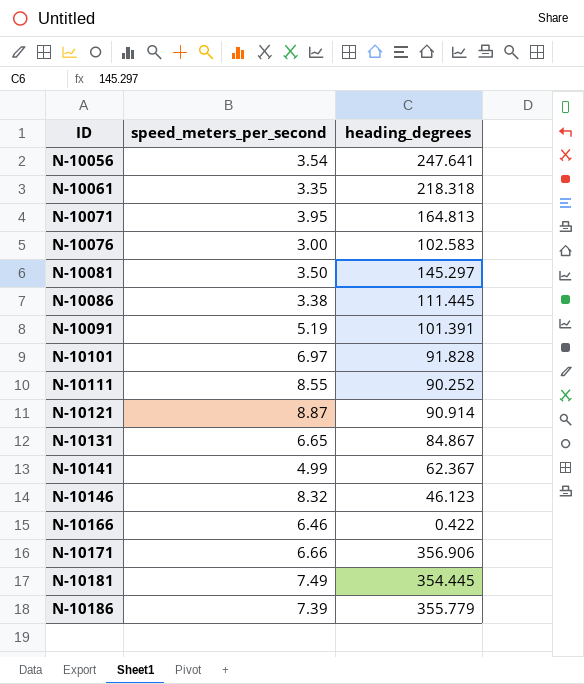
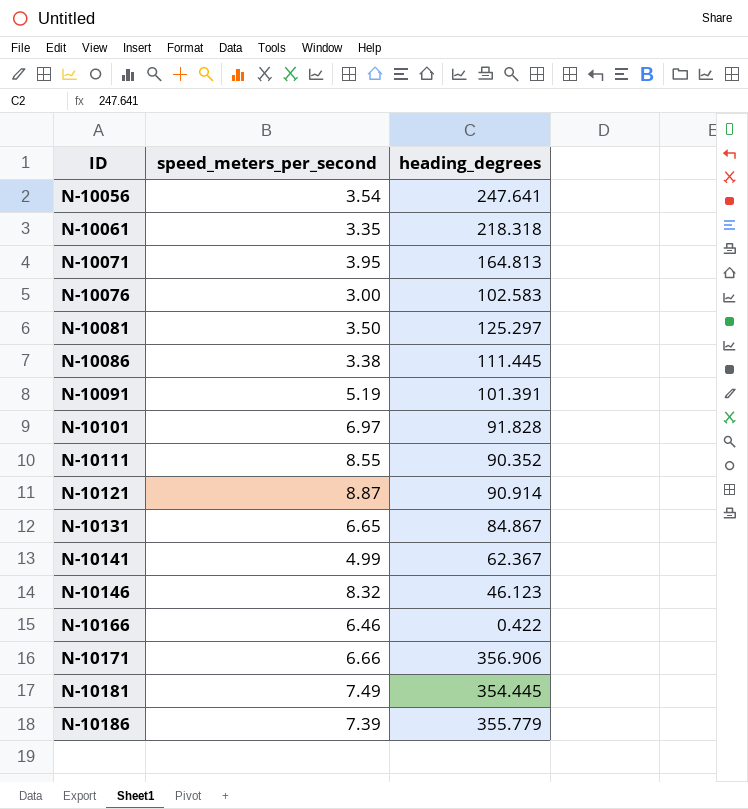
N-10081 | heading_degrees: 145.297 -> 125.297
N-10111 | heading_degrees: 90.252 -> 90.352

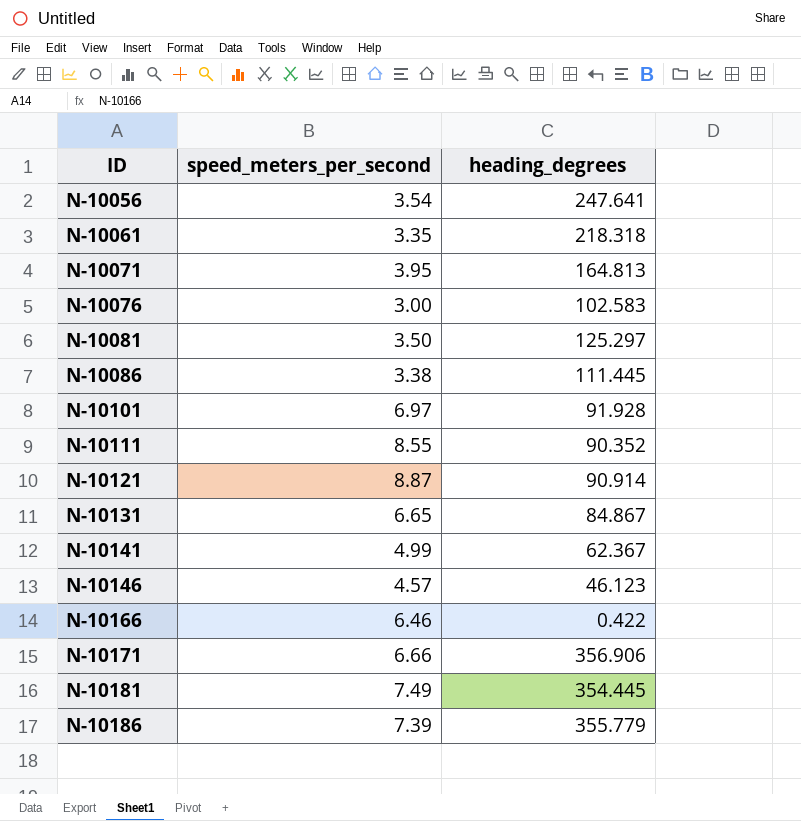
row N-10091: 5.19 | 101.391 -> none
N-10101 | heading_degrees: 91.828 -> 91.928
N-10146 | speed_meters_per_second: 8.32 -> 4.57

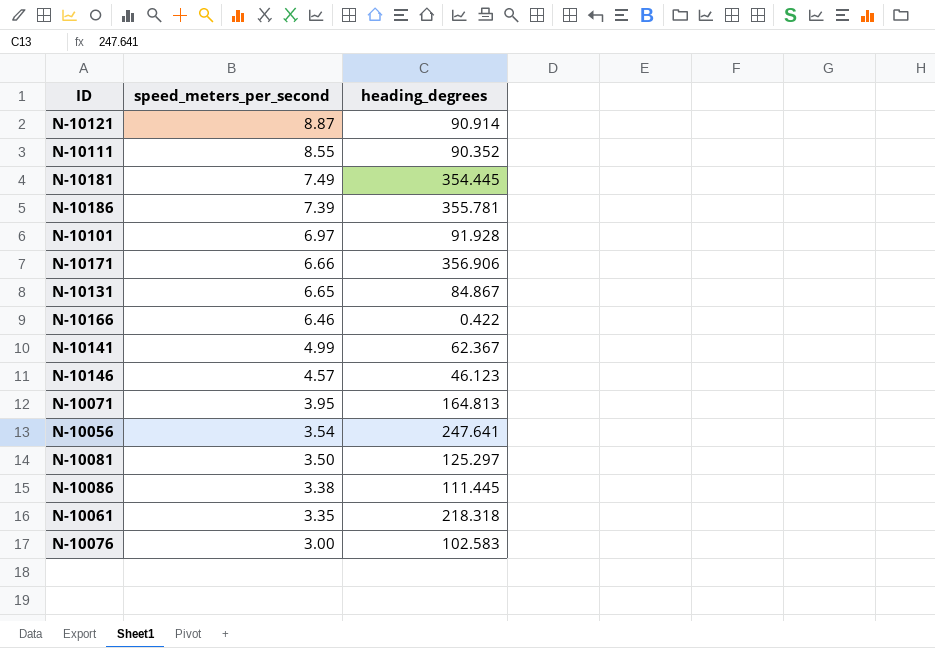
row order: ID ascending -> speed_meters_per_second descending
N-10186 | heading_degrees: 355.779 -> 355.781

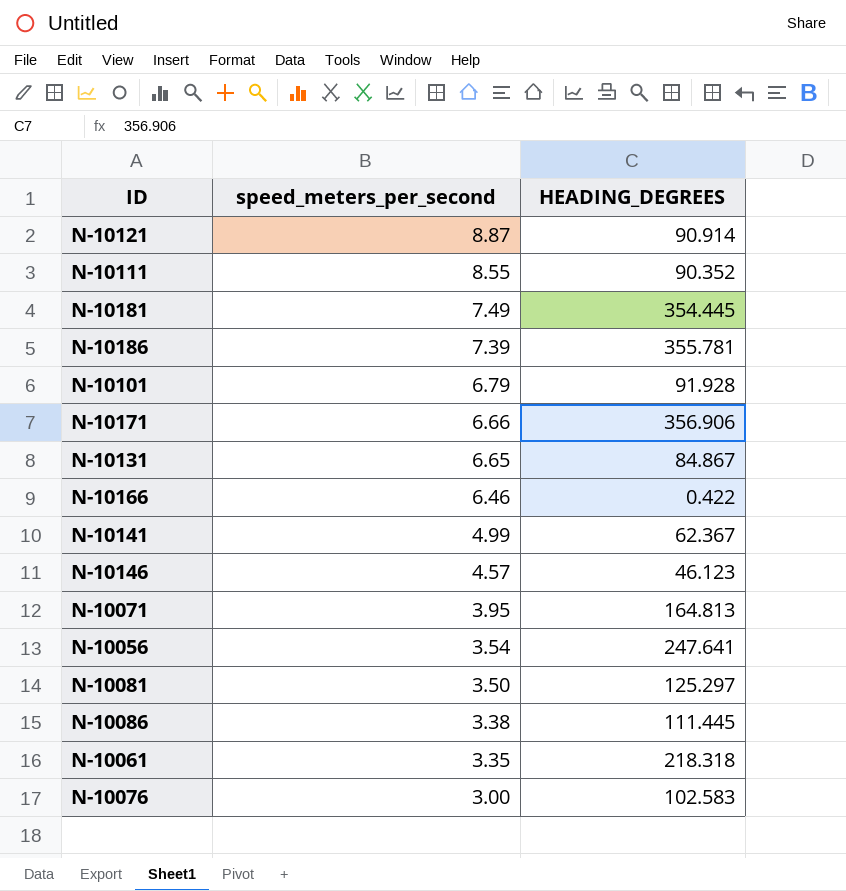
column name: heading_degrees -> HEADING_DEGREES
N-10101 | speed_meters_per_second: 6.97 -> 6.79

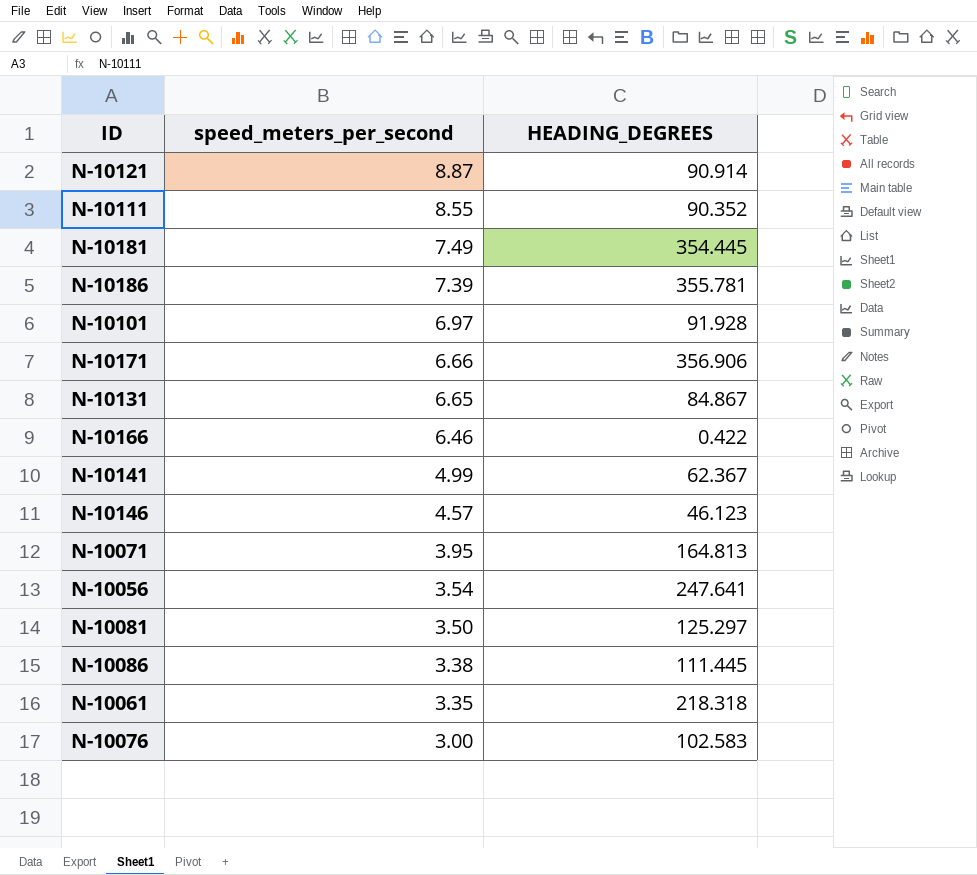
N-10101 | speed_meters_per_second: 6.79 -> 6.97

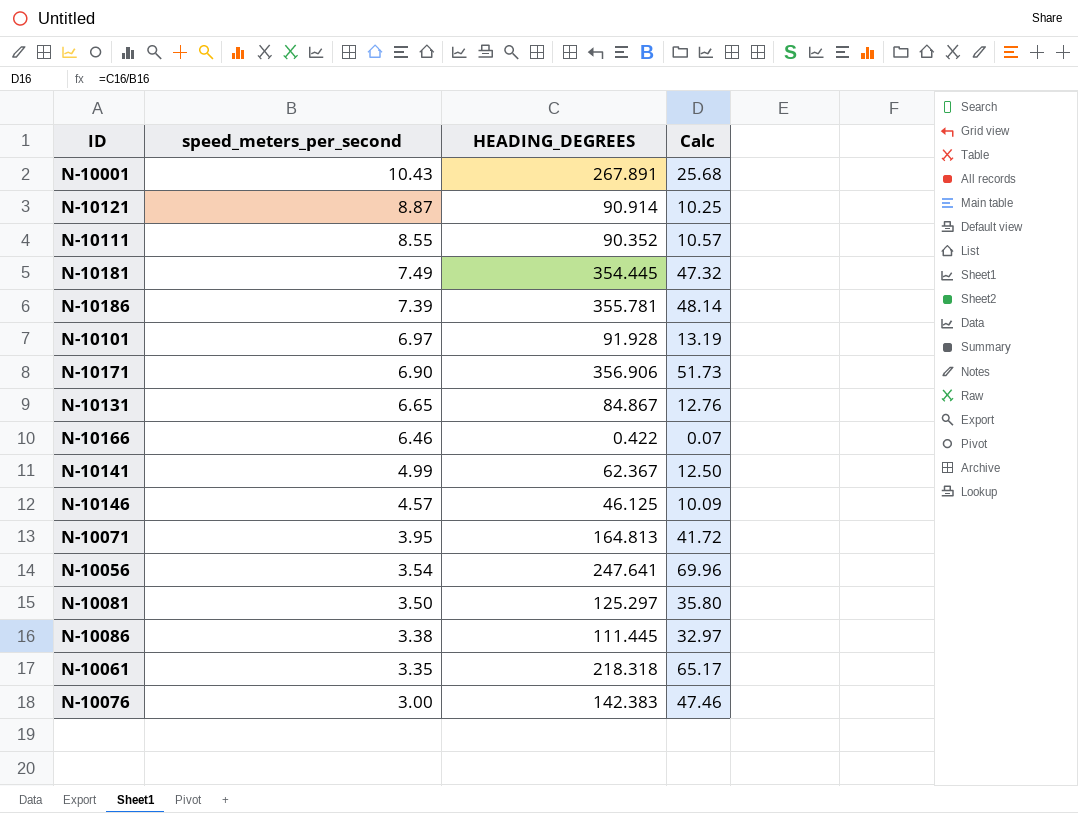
column Calc | formula: none -> [HEADING_DEGREES] / [speed_meters_per_second]
row N-10001: none -> 10.43 | 267.891 | 25.68
N-10171 | speed_meters_per_second: 6.66 -> 6.90
N-10146 | HEADING_DEGREES: 46.123 -> 46.125
N-10076 | HEADING_DEGREES: 102.583 -> 142.383

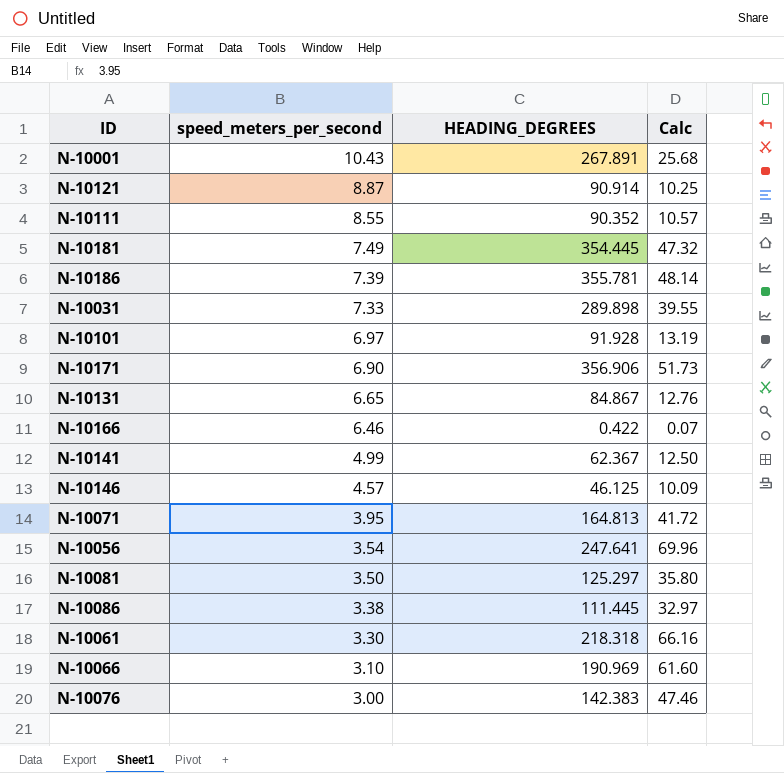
row N-10031: none -> 7.33 | 289.898 | 39.55
N-10061 | speed_meters_per_second: 3.35 -> 3.30
N-10061 | Calc: 65.17 -> 66.16
row N-10066: none -> 3.10 | 190.969 | 61.60

